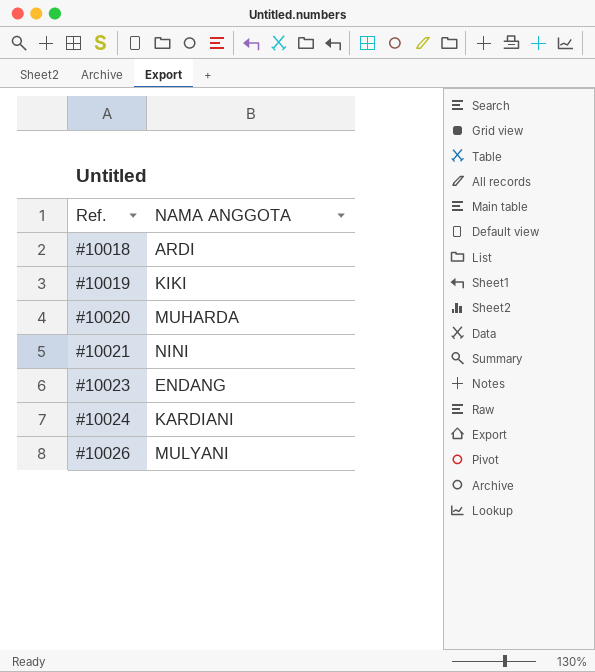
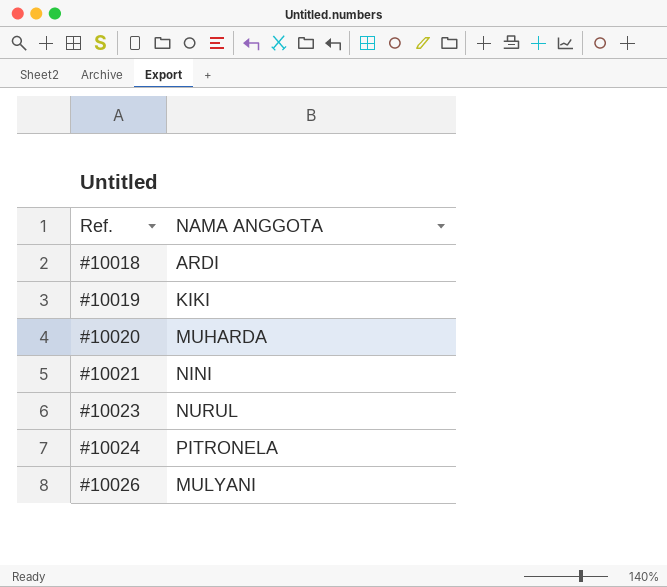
#10023 | NAMA ANGGOTA: ENDANG -> NURUL
#10024 | NAMA ANGGOTA: KARDIANI -> PITRONELA

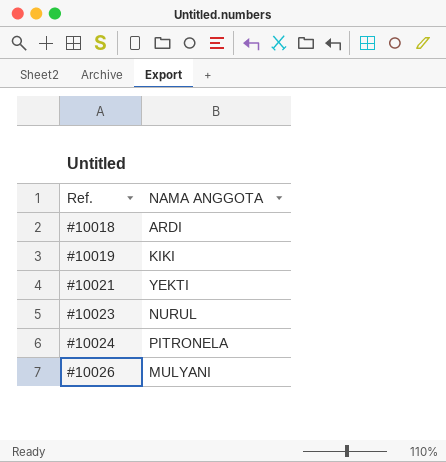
row #10020: MUHARDA -> none
#10021 | NAMA ANGGOTA: NINI -> YEKTI

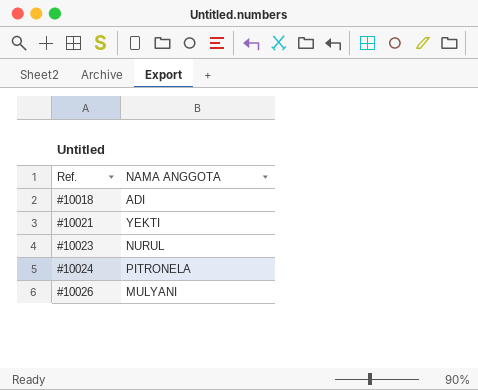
row #10019: KIKI -> none
#10018 | NAMA ANGGOTA: ARDI -> ADI

